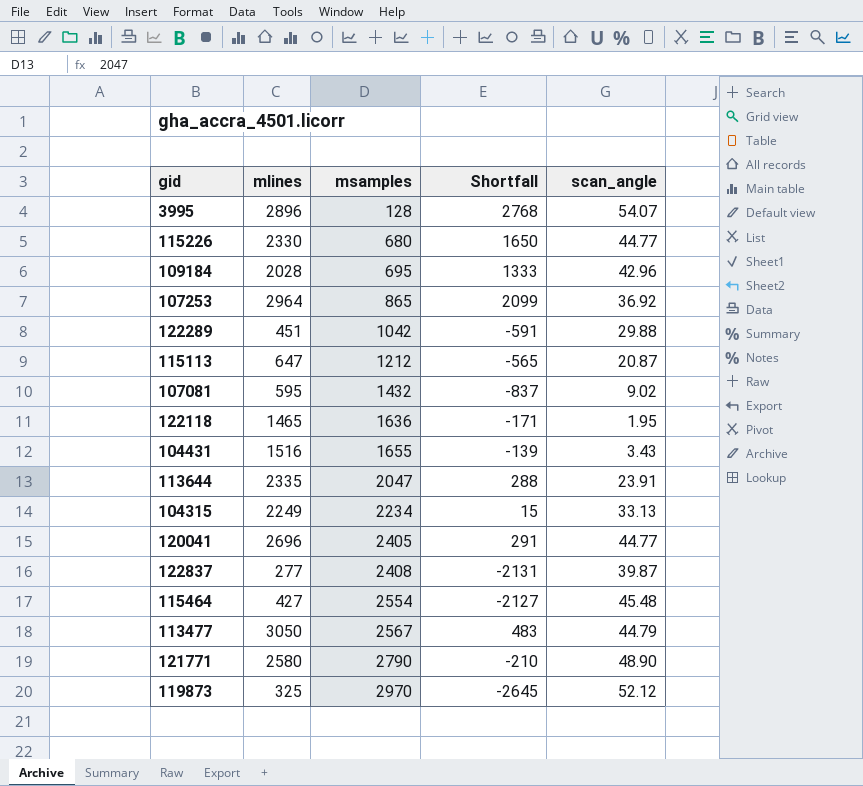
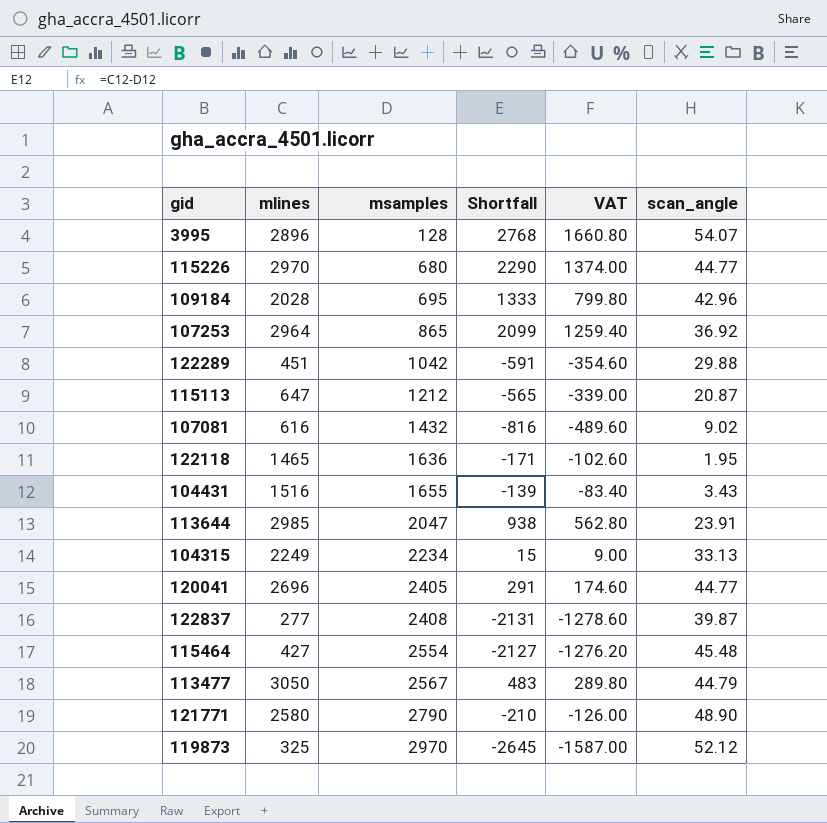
column VAT | formula: none -> [Shortfall] * 0.6
115226 | mlines: 2330 -> 2970
115226 | Shortfall: 1650 -> 2290
107081 | mlines: 595 -> 616
107081 | Shortfall: -837 -> -816
113644 | mlines: 2335 -> 2985
113644 | Shortfall: 288 -> 938

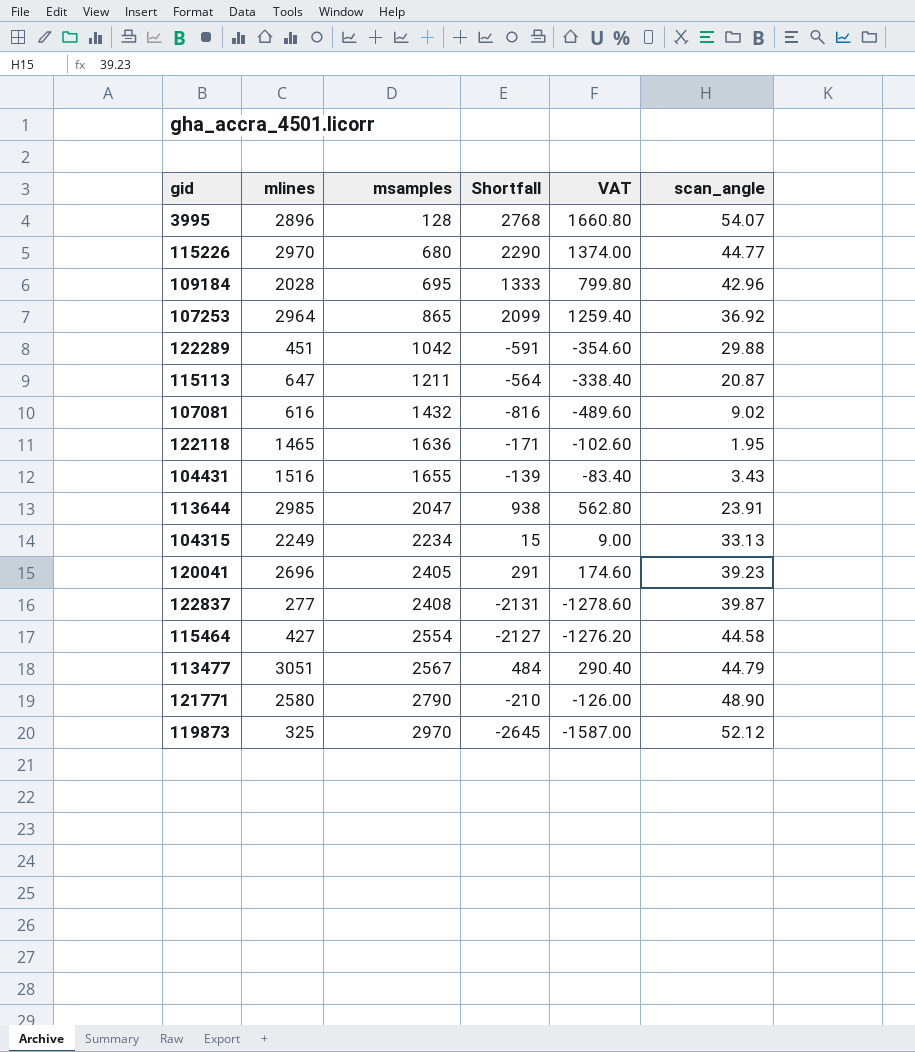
115113 | msamples: 1212 -> 1211
115113 | Shortfall: -565 -> -564
115113 | VAT: -339.00 -> -338.40
120041 | scan_angle: 44.77 -> 39.23
115464 | scan_angle: 45.48 -> 44.58
113477 | mlines: 3050 -> 3051
113477 | Shortfall: 483 -> 484
113477 | VAT: 289.80 -> 290.40

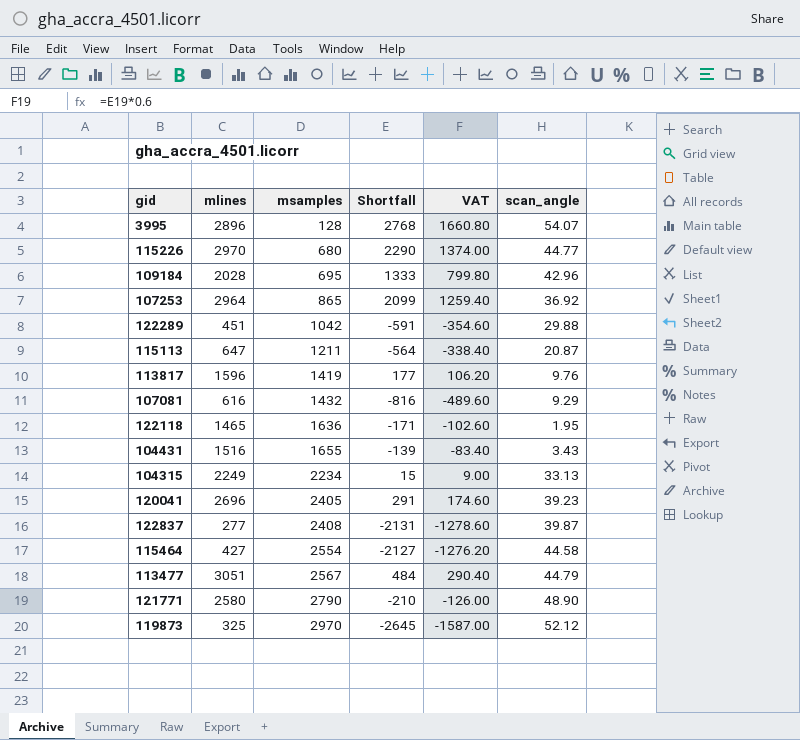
row 113644: 2985 | 2047 | 938 | 562.80 | 23.91 -> none
row 113817: none -> 1596 | 1419 | 177 | 106.20 | 9.76
107081 | scan_angle: 9.02 -> 9.29

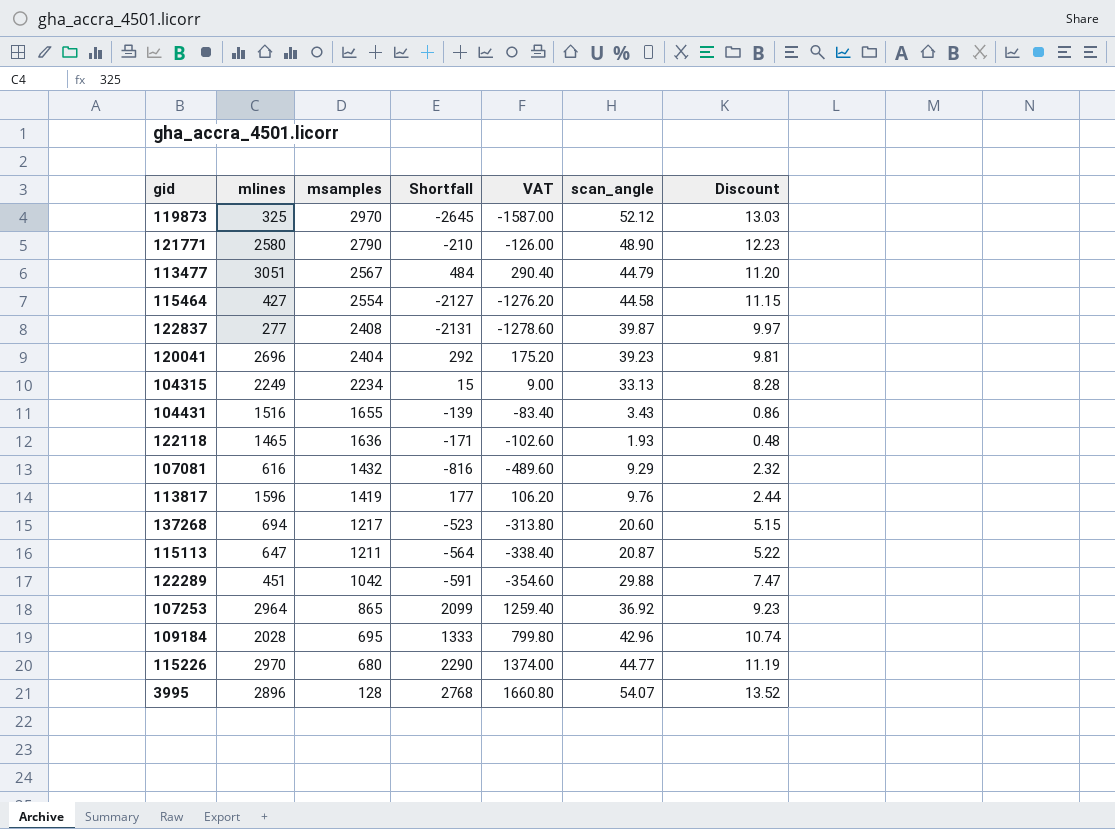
row order: msamples ascending -> msamples descending
column Discount | formula: none -> [scan_angle] * 0.25
120041 | msamples: 2405 -> 2404
120041 | Shortfall: 291 -> 292
120041 | VAT: 174.60 -> 175.20
122118 | scan_angle: 1.95 -> 1.93
row 137268: none -> 694 | 1217 | -523 | -313.80 | 20.60 | 5.15

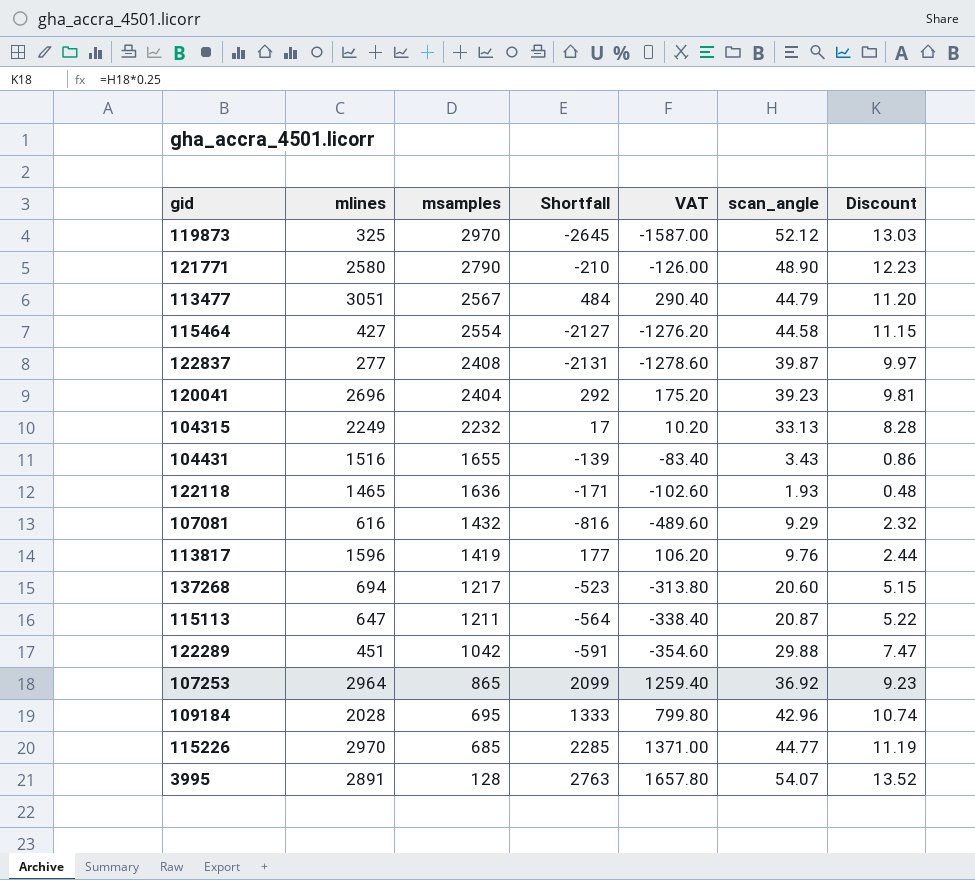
104315 | msamples: 2234 -> 2232
104315 | Shortfall: 15 -> 17
104315 | VAT: 9.00 -> 10.20
115226 | msamples: 680 -> 685
115226 | Shortfall: 2290 -> 2285
115226 | VAT: 1374.00 -> 1371.00
3995 | mlines: 2896 -> 2891
3995 | Shortfall: 2768 -> 2763
3995 | VAT: 1660.80 -> 1657.80

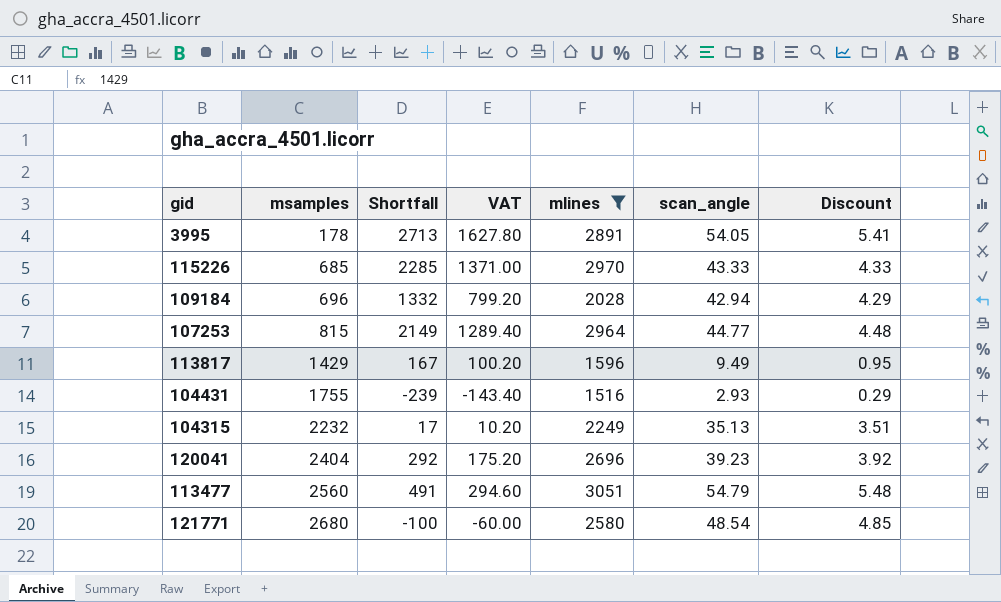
filter: none -> mlines >= 1516
row order: msamples descending -> msamples ascending
column mlines | position: 2 -> 5
column Discount | formula: [scan_angle] * 0.25 -> [scan_angle] * 0.1
3995 | msamples: 128 -> 178
3995 | Shortfall: 2763 -> 2713
3995 | VAT: 1657.80 -> 1627.80
3995 | scan_angle: 54.07 -> 54.05
115226 | scan_angle: 44.77 -> 43.33
109184 | msamples: 695 -> 696
109184 | Shortfall: 1333 -> 1332
109184 | VAT: 799.80 -> 799.20
109184 | scan_angle: 42.96 -> 42.94
107253 | msamples: 865 -> 815
107253 | Shortfall: 2099 -> 2149
107253 | VAT: 1259.40 -> 1289.40
107253 | scan_angle: 36.92 -> 44.77
113817 | msamples: 1419 -> 1429
113817 | Shortfall: 177 -> 167
113817 | VAT: 106.20 -> 100.20
113817 | scan_angle: 9.76 -> 9.49
104431 | msamples: 1655 -> 1755
104431 | Shortfall: -139 -> -239
104431 | VAT: -83.40 -> -143.40
104431 | scan_angle: 3.43 -> 2.93
104315 | scan_angle: 33.13 -> 35.13
113477 | msamples: 2567 -> 2560
113477 | Shortfall: 484 -> 491
113477 | VAT: 290.40 -> 294.60
113477 | scan_angle: 44.79 -> 54.79
121771 | msamples: 2790 -> 2680
121771 | Shortfall: -210 -> -100
121771 | VAT: -126.00 -> -60.00
121771 | scan_angle: 48.90 -> 48.54

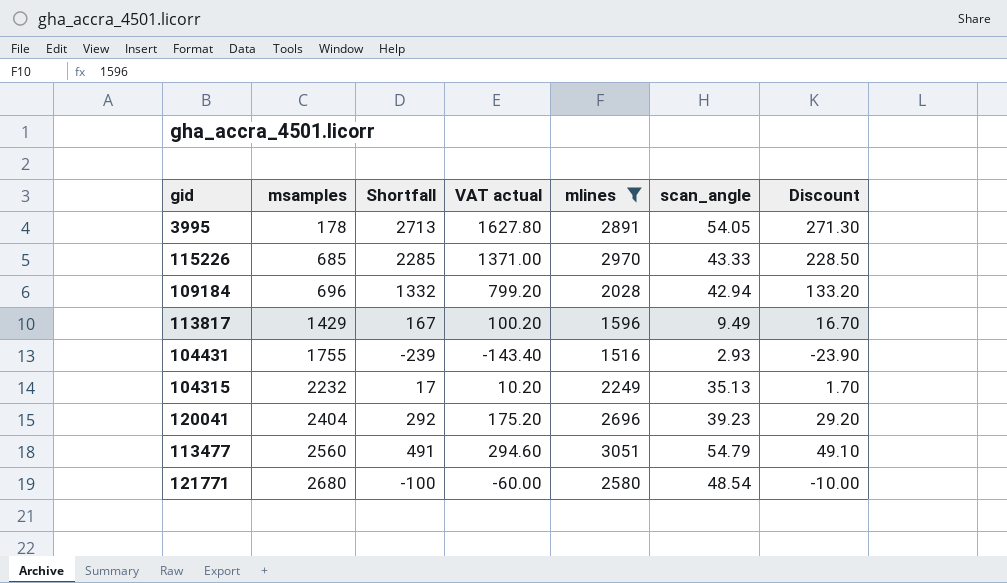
column name: VAT -> VAT actual
column Discount | formula: [scan_angle] * 0.1 -> [Shortfall] * 0.1
row 107253: 815 | 2149 | 1289.40 | 2964 | 44.77 | 4.48 -> none

